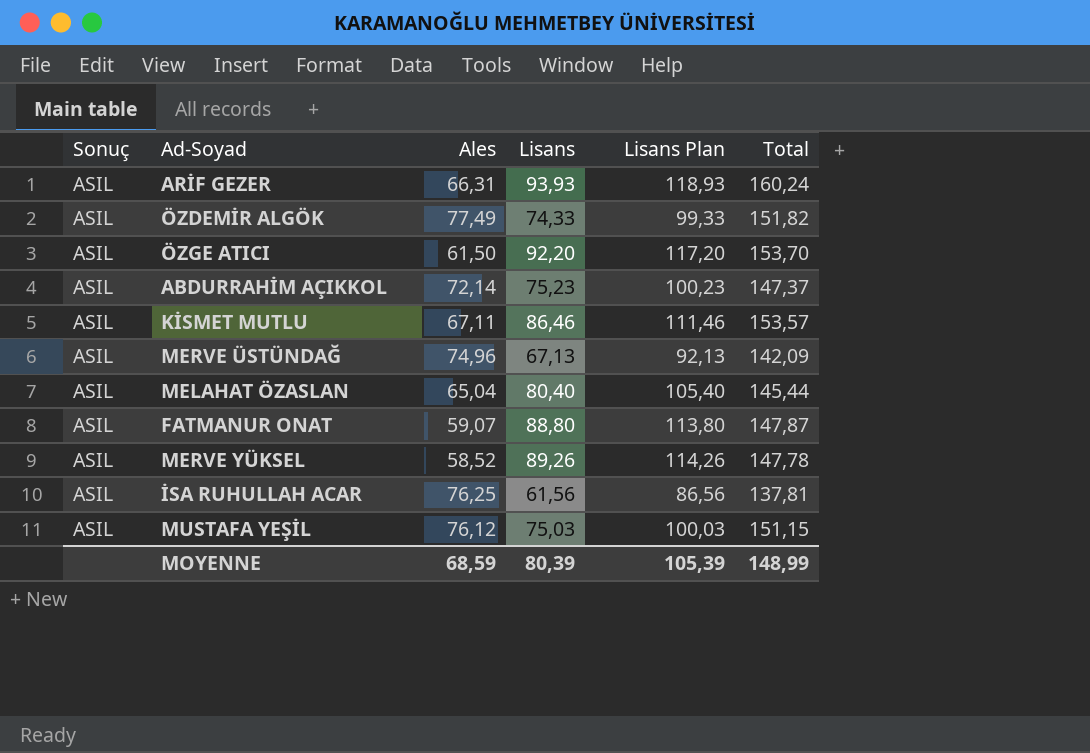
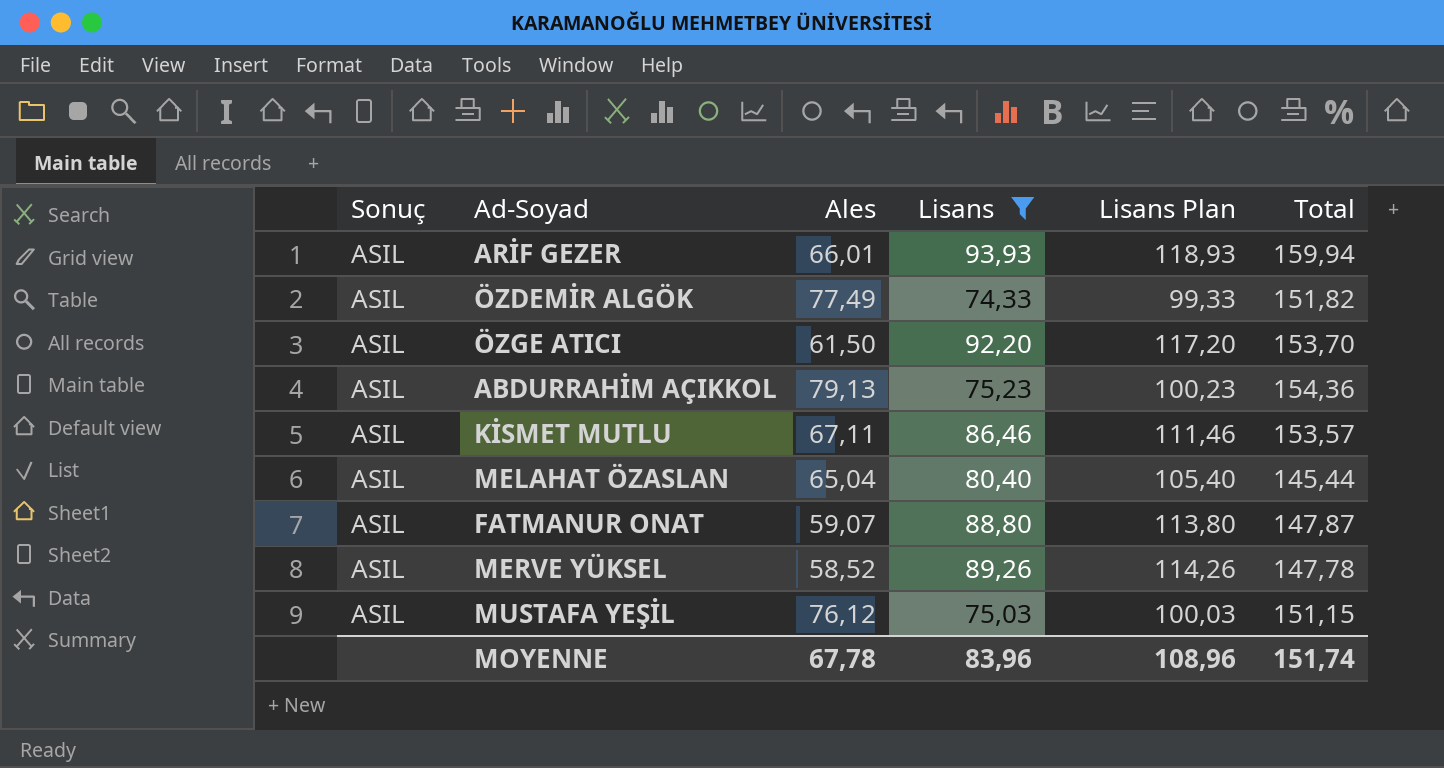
filter: none -> Lisans >= 74,33
ARİF GEZER | Ales: 66,31 -> 66,01
ARİF GEZER | Total: 160,24 -> 159,94
ABDURRAHİM AÇIKKOL | Ales: 72,14 -> 79,13
ABDURRAHİM AÇIKKOL | Total: 147,37 -> 154,36
MOYENNE | Ales: 68,59 -> 67,78
MOYENNE | Lisans: 80,39 -> 83,96
MOYENNE | Lisans Plan: 105,39 -> 108,96
MOYENNE | Total: 148,99 -> 151,74

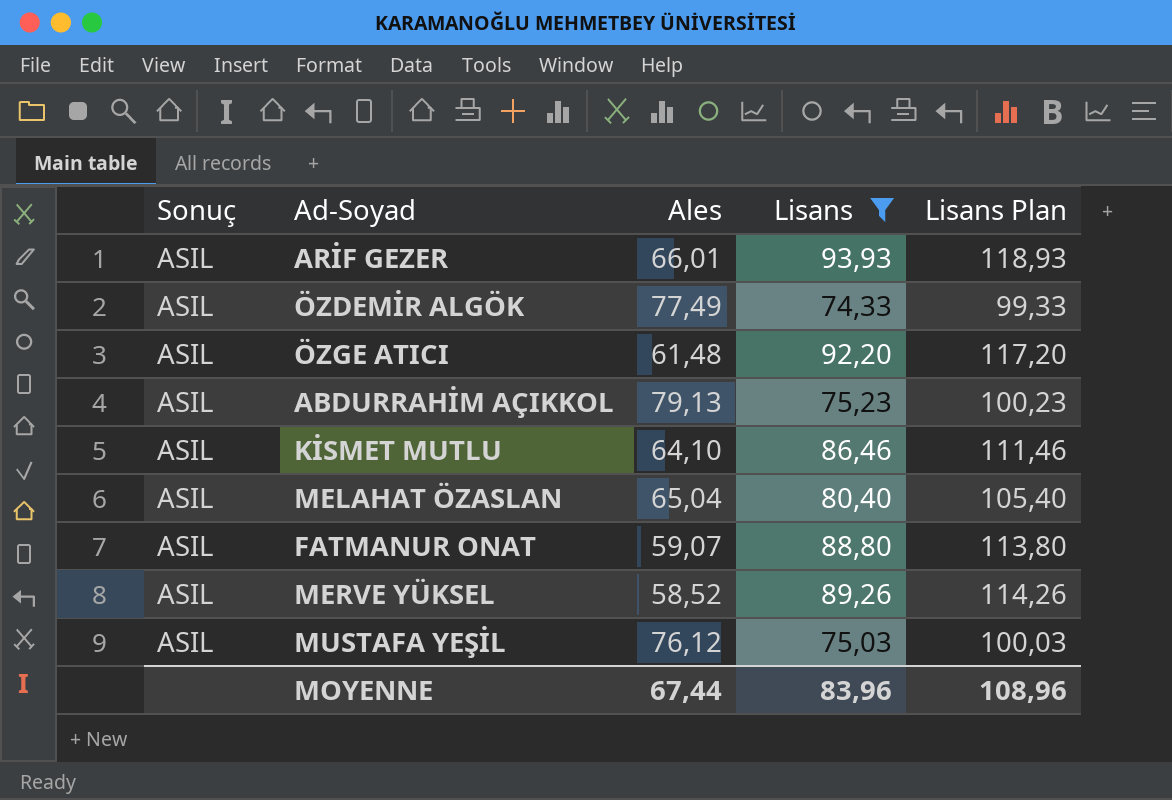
column Total | formula: [Ales] + [Lisans] -> none
ÖZGE ATICI | Ales: 61,50 -> 61,48
KİSMET MUTLU | Ales: 67,11 -> 64,10
MOYENNE | Ales: 67,78 -> 67,44

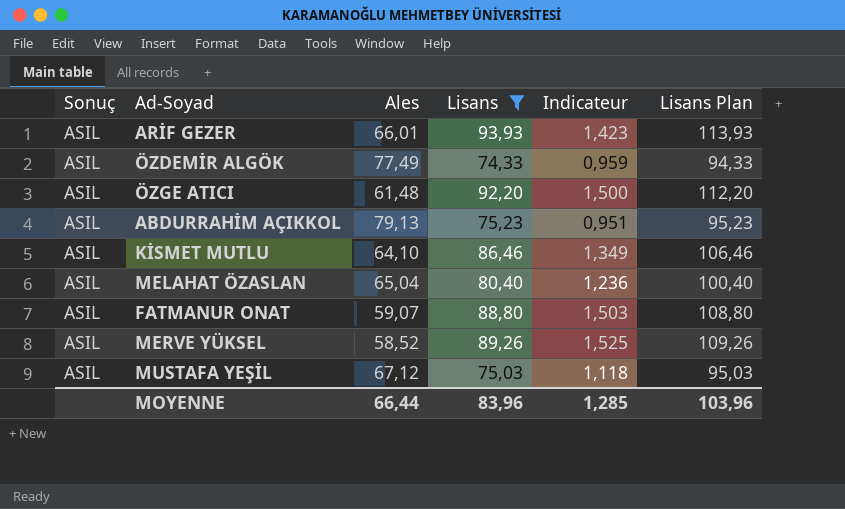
column Indicateur | formula: none -> [Lisans] / [Ales]
column Lisans Plan | formula: [Lisans] + 25 -> [Lisans] + 20
MUSTAFA YEŞİL | Ales: 76,12 -> 67,12
MOYENNE | Ales: 67,44 -> 66,44
MOYENNE | Lisans Plan: 108,96 -> 103,96

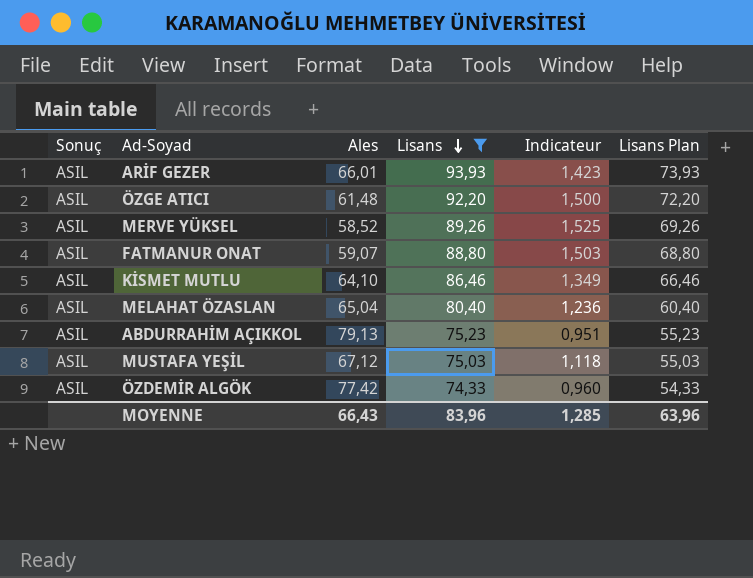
row order: none -> Lisans descending
column Lisans Plan | formula: [Lisans] + 20 -> [Lisans] - 20
ÖZDEMİR ALGÖK | Ales: 77,49 -> 77,42
ÖZDEMİR ALGÖK | Indicateur: 0,959 -> 0,960
MOYENNE | Ales: 66,44 -> 66,43
MOYENNE | Lisans Plan: 103,96 -> 63,96

